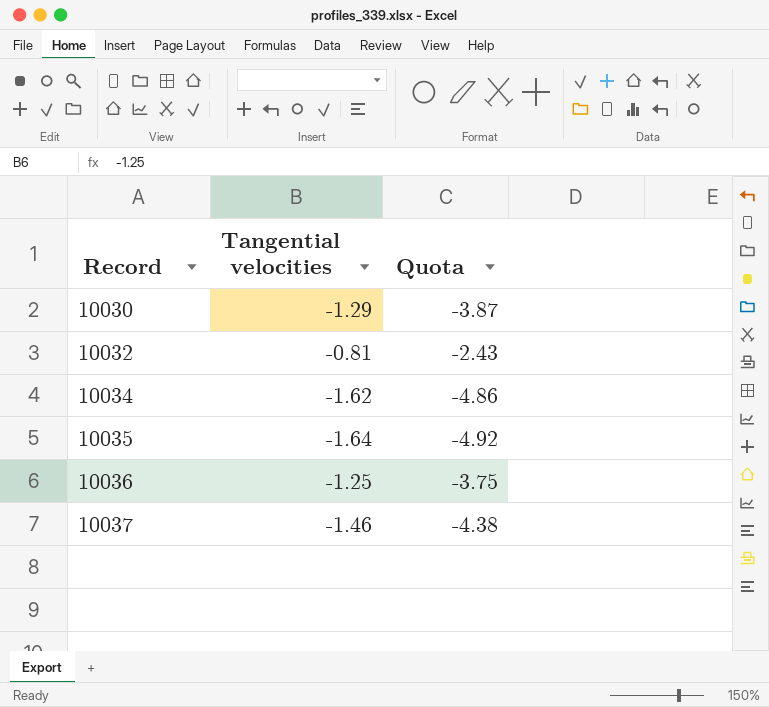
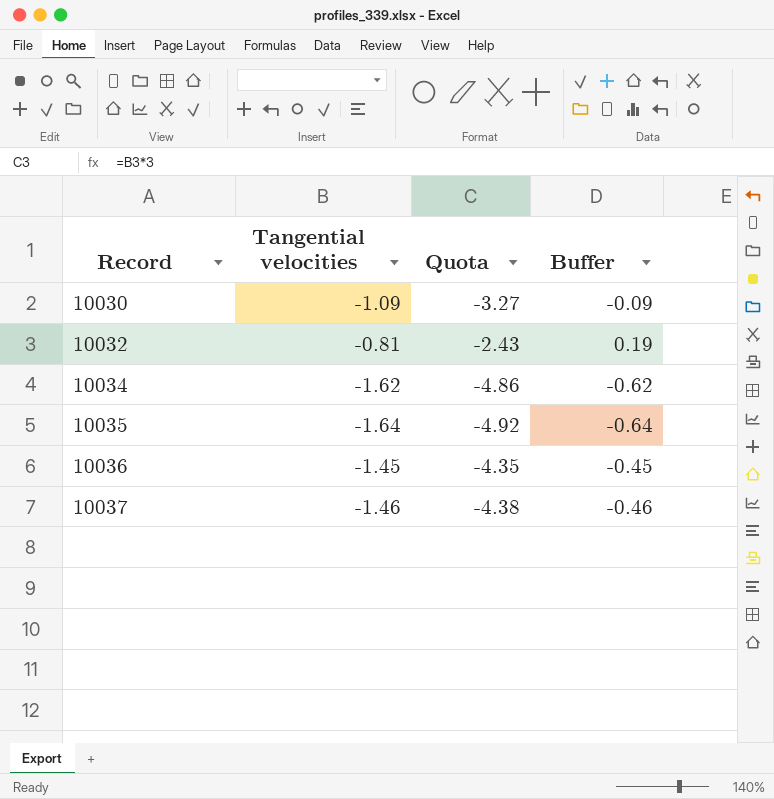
column Buffer | formula: none -> [Tangential velocities] + 1
10030 | Tangential velocities: -1.29 -> -1.09
10030 | Quota: -3.87 -> -3.27
10036 | Tangential velocities: -1.25 -> -1.45
10036 | Quota: -3.75 -> -4.35

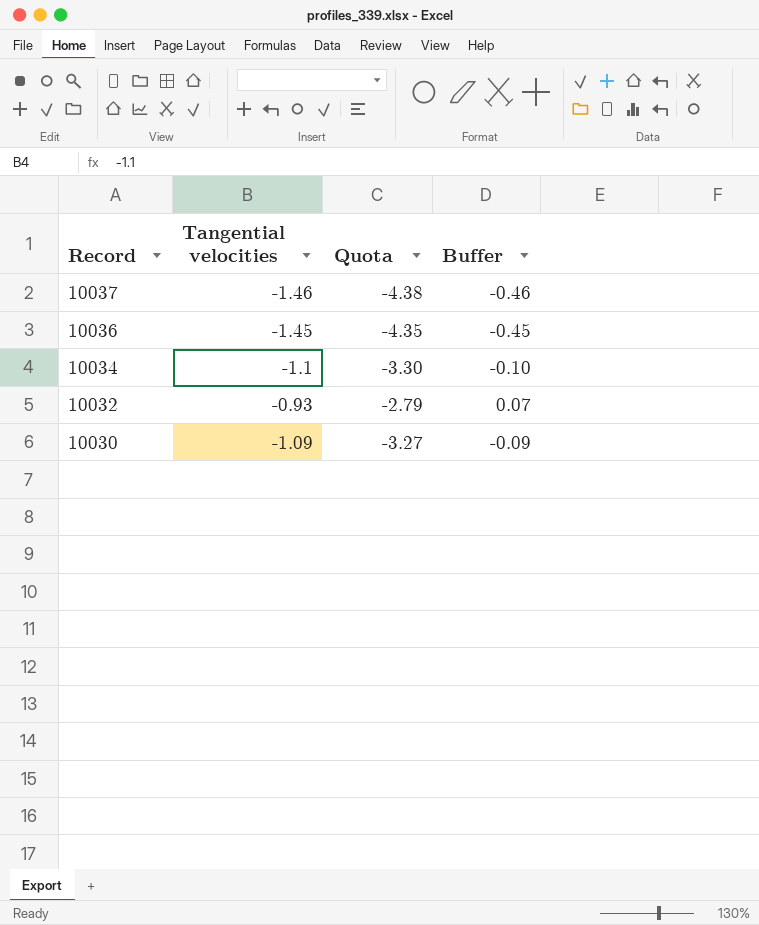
row order: Record ascending -> Record descending
row 10035: -1.64 | -4.92 | -0.64 -> none
10034 | Tangential velocities: -1.62 -> -1.1
10034 | Quota: -4.86 -> -3.30
10034 | Buffer: -0.62 -> -0.10
10032 | Tangential velocities: -0.81 -> -0.93
10032 | Quota: -2.43 -> -2.79
10032 | Buffer: 0.19 -> 0.07

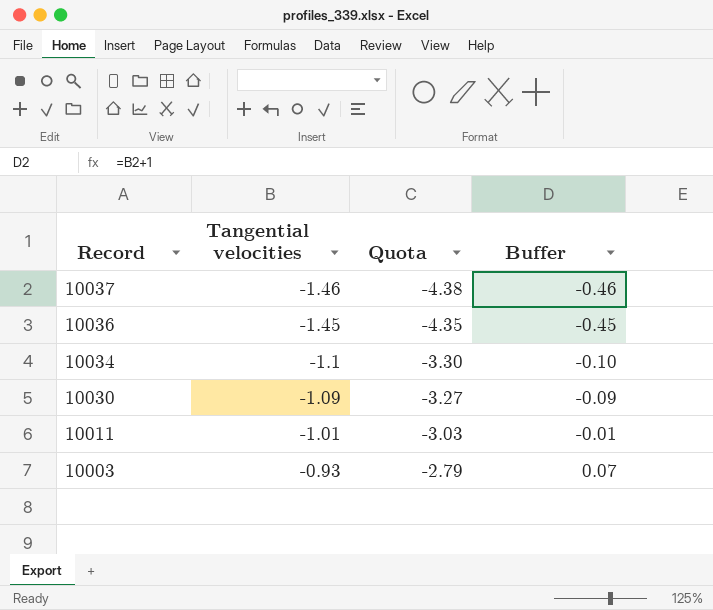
row 10032: -0.93 | -2.79 | 0.07 -> none
row 10011: none -> -1.01 | -3.03 | -0.01
row 10003: none -> -0.93 | -2.79 | 0.07

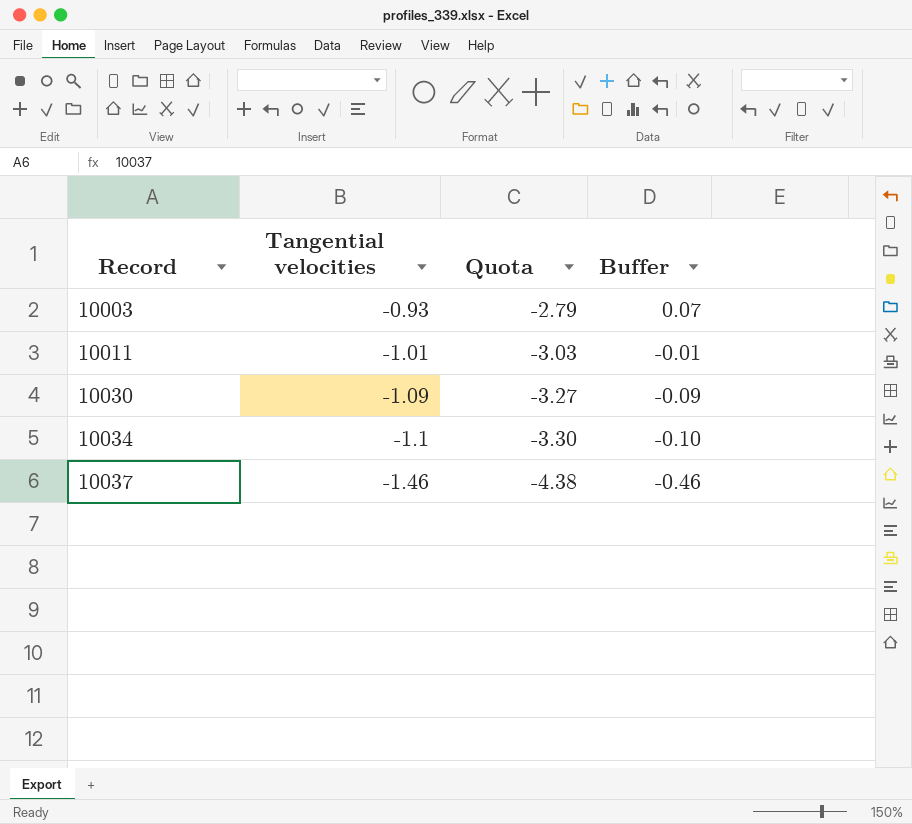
row order: Record descending -> Record ascending
row 10036: -1.45 | -4.35 | -0.45 -> none

